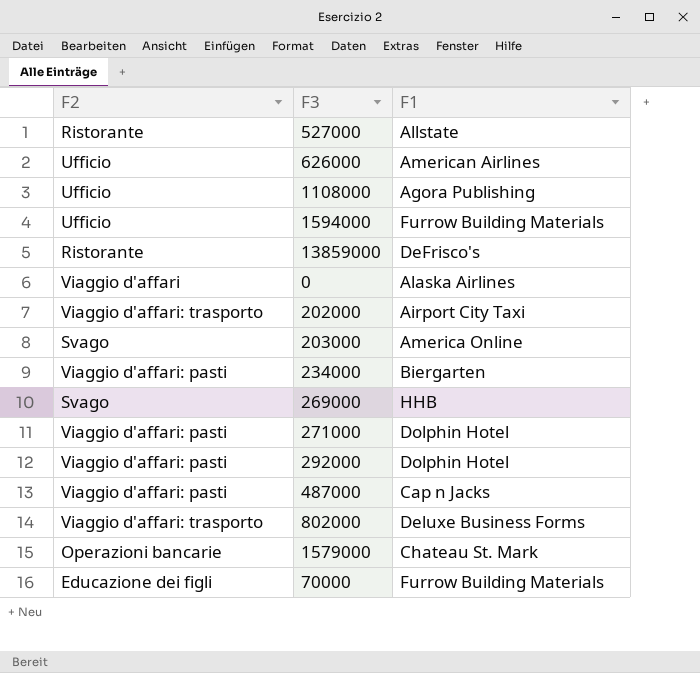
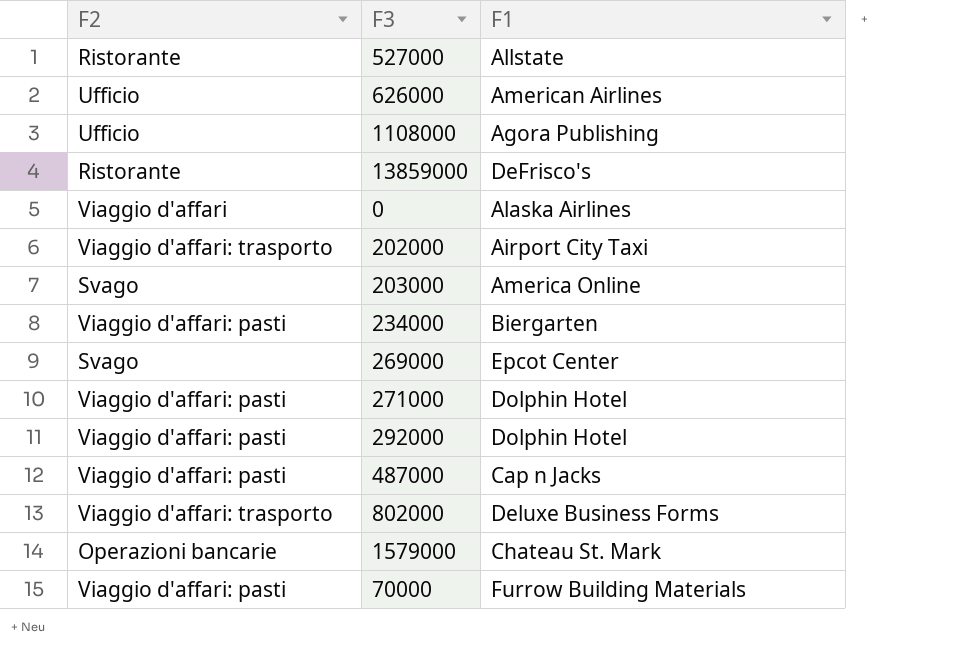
row 1594000: Ufficio | Furrow Building Materials -> none
269000 | F1: HHB -> Epcot Center
70000 | F2: Educazione dei figli -> Viaggio d'affari: pasti

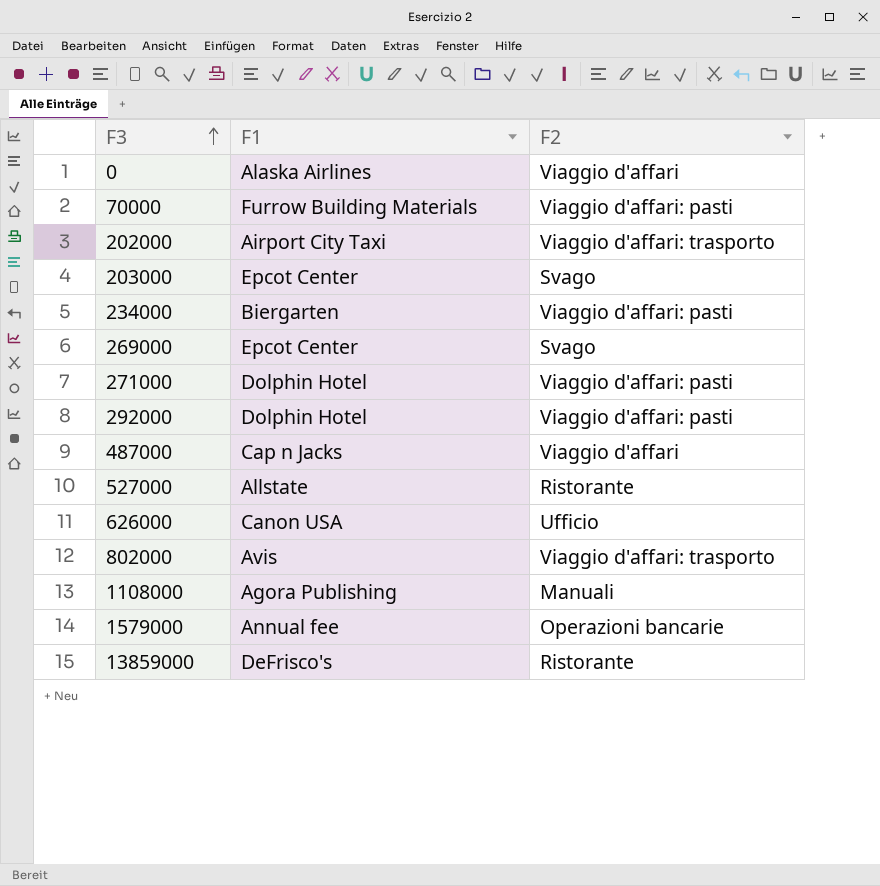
row order: none -> F3 ascending
column F2 | position: 1 -> 3
203000 | F1: America Online -> Epcot Center
487000 | F2: Viaggio d'affari: pasti -> Viaggio d'affari
626000 | F1: American Airlines -> Canon USA
802000 | F1: Deluxe Business Forms -> Avis
1108000 | F2: Ufficio -> Manuali
1579000 | F1: Chateau St. Mark -> Annual fee

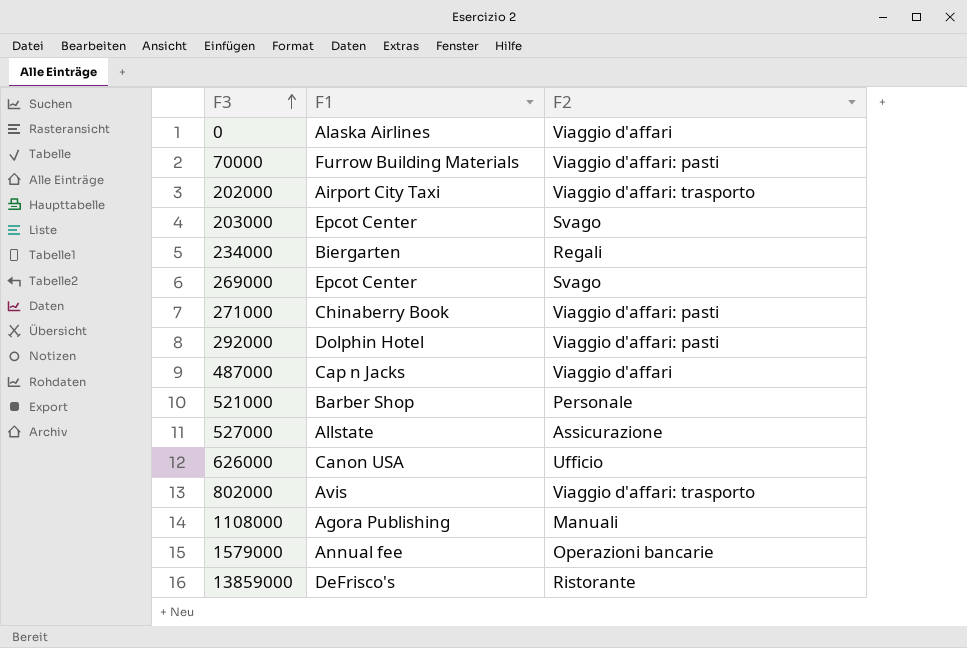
234000 | F2: Viaggio d'affari: pasti -> Regali
271000 | F1: Dolphin Hotel -> Chinaberry Book
row 521000: none -> Barber Shop | Personale
527000 | F2: Ristorante -> Assicurazione

